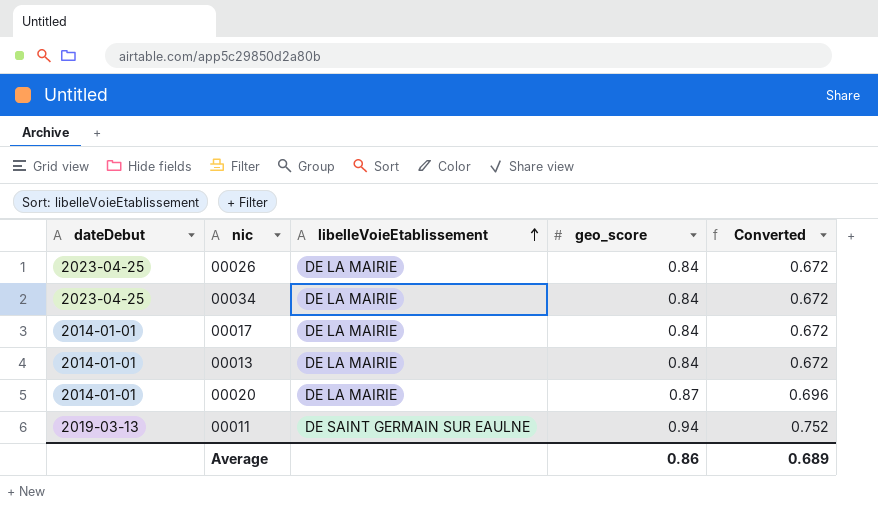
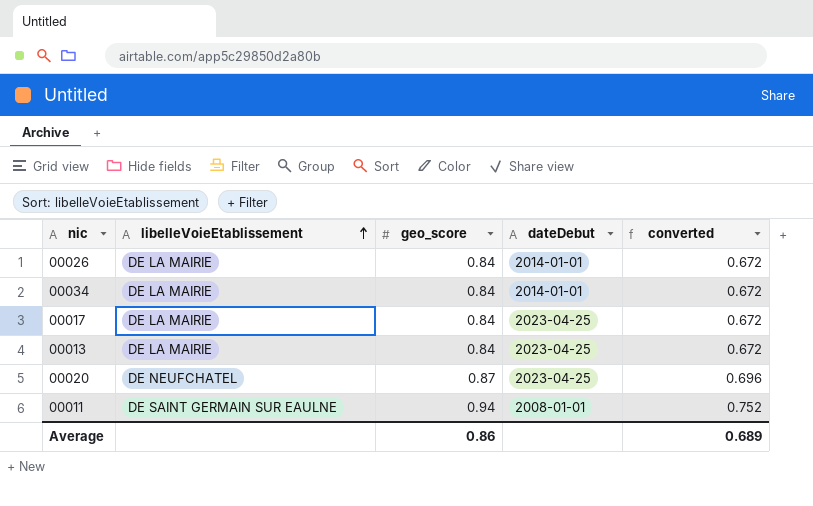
column dateDebut | position: 1 -> 4
column name: Converted -> converted
00026 | dateDebut: 2023-04-25 -> 2014-01-01
00034 | dateDebut: 2023-04-25 -> 2014-01-01
00017 | dateDebut: 2014-01-01 -> 2023-04-25
00013 | dateDebut: 2014-01-01 -> 2023-04-25
00020 | libelleVoieEtablissement: DE LA MAIRIE -> DE NEUFCHATEL
00020 | dateDebut: 2014-01-01 -> 2023-04-25
00011 | dateDebut: 2019-03-13 -> 2008-01-01

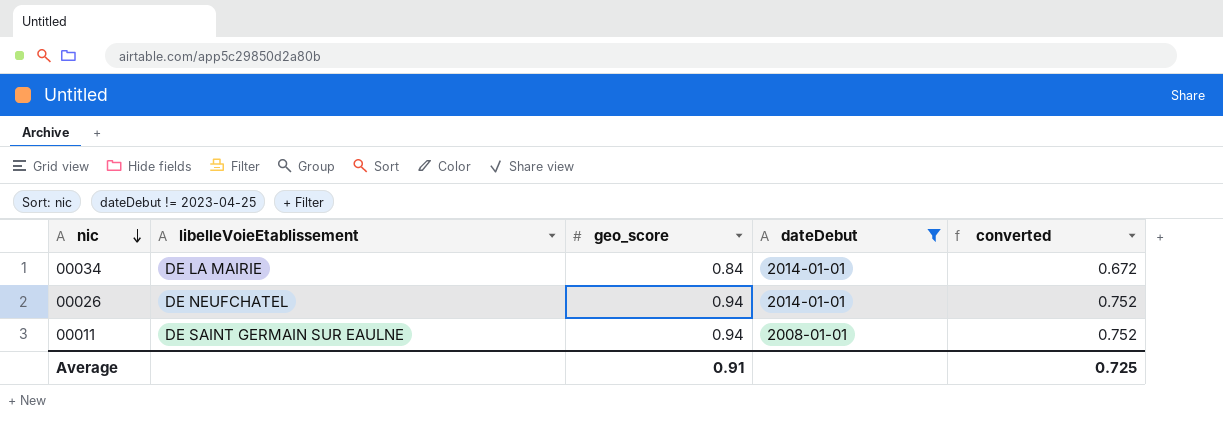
filter: none -> dateDebut != 2023-04-25
row order: libelleVoieEtablissement ascending -> nic descending
00026 | libelleVoieEtablissement: DE LA MAIRIE -> DE NEUFCHATEL
00026 | geo_score: 0.84 -> 0.94
00026 | converted: 0.672 -> 0.752
Average | geo_score: 0.86 -> 0.91
Average | converted: 0.689 -> 0.725

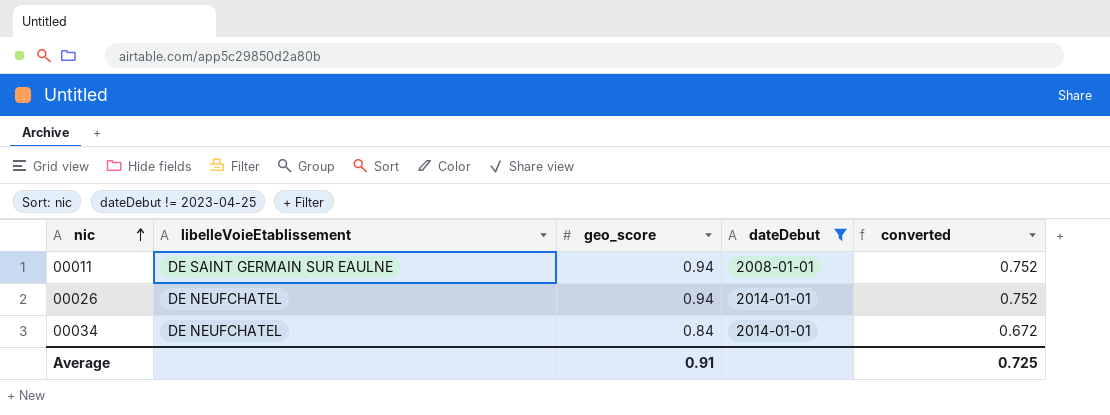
row order: nic descending -> nic ascending
00034 | libelleVoieEtablissement: DE LA MAIRIE -> DE NEUFCHATEL

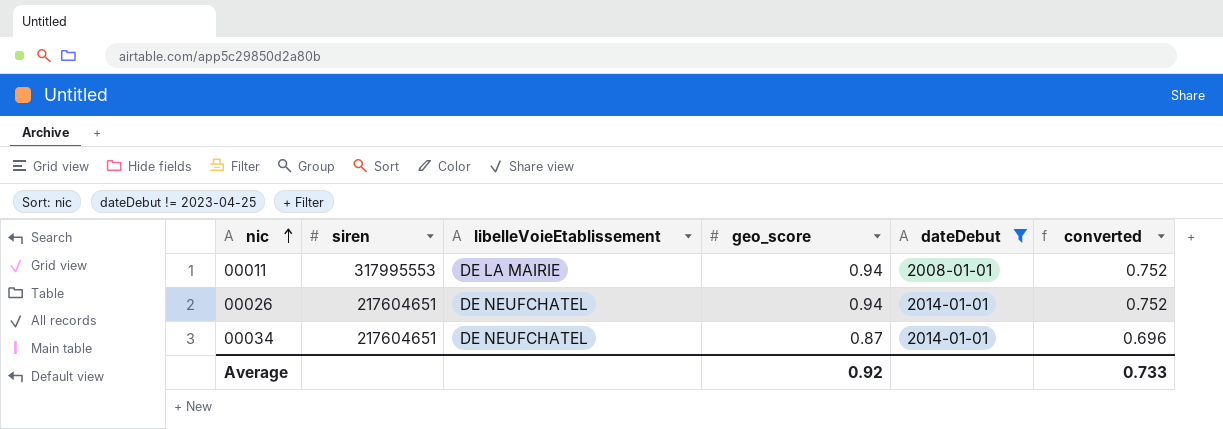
column siren | position: none -> 2
00011 | libelleVoieEtablissement: DE SAINT GERMAIN SUR EAULNE -> DE LA MAIRIE
00034 | geo_score: 0.84 -> 0.87
00034 | converted: 0.672 -> 0.696
Average | geo_score: 0.91 -> 0.92
Average | converted: 0.725 -> 0.733

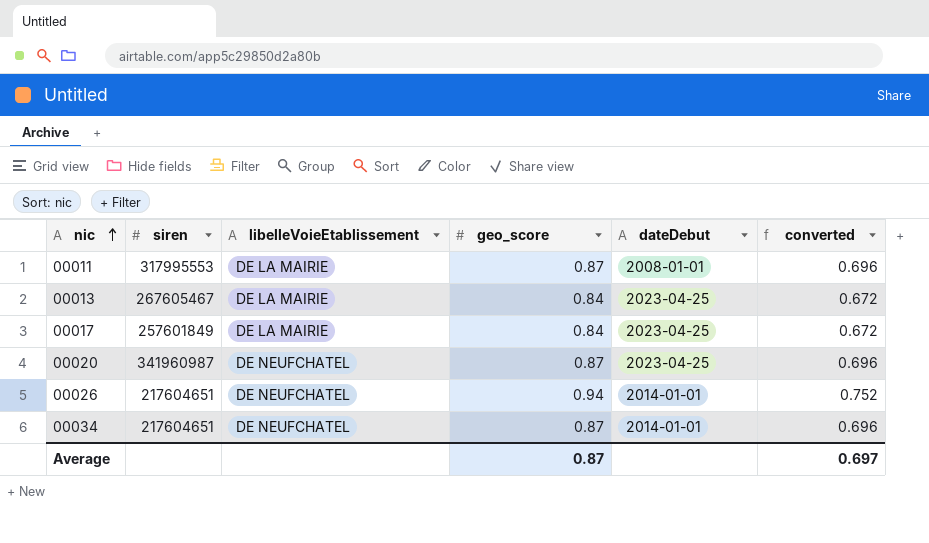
filter: dateDebut != 2023-04-25 -> none
00011 | geo_score: 0.94 -> 0.87
00011 | converted: 0.752 -> 0.696
Average | geo_score: 0.92 -> 0.87
Average | converted: 0.733 -> 0.697

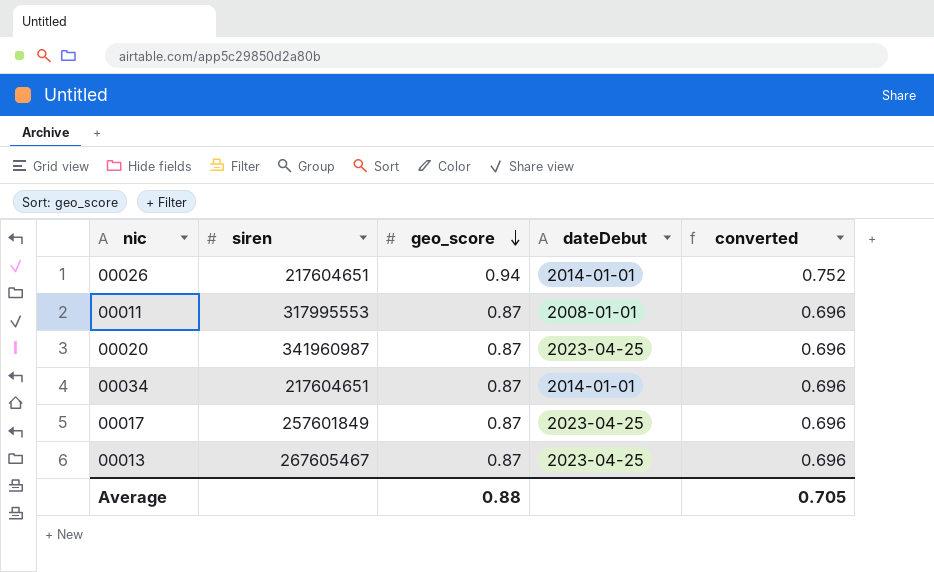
row order: nic ascending -> geo_score descending
column libelleVoieEtablissement | position: 3 -> none
00017 | geo_score: 0.84 -> 0.87
00017 | converted: 0.672 -> 0.696
00013 | geo_score: 0.84 -> 0.87
00013 | converted: 0.672 -> 0.696
Average | geo_score: 0.87 -> 0.88
Average | converted: 0.697 -> 0.705

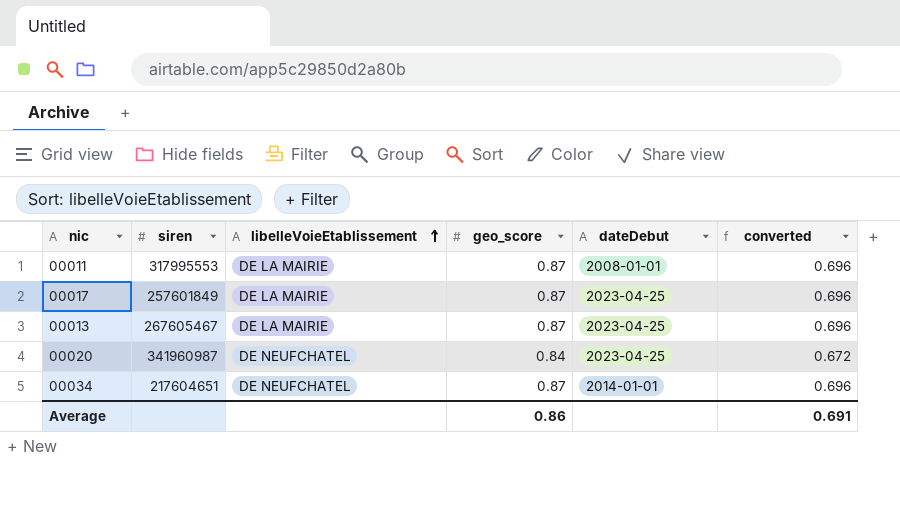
row order: geo_score descending -> libelleVoieEtablissement ascending
column libelleVoieEtablissement | position: none -> 3
row 00026: 217604651 | 0.94 | 2014-01-01 | 0.752 -> none
00020 | geo_score: 0.87 -> 0.84
00020 | converted: 0.696 -> 0.672
Average | geo_score: 0.88 -> 0.86
Average | converted: 0.705 -> 0.691

